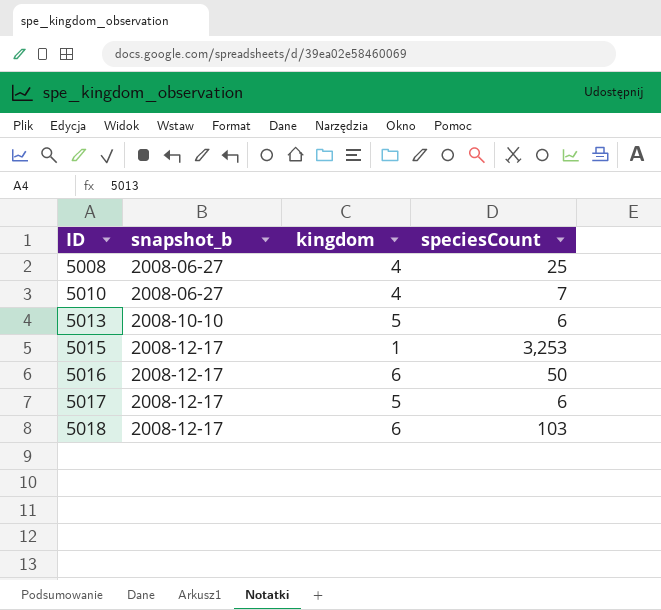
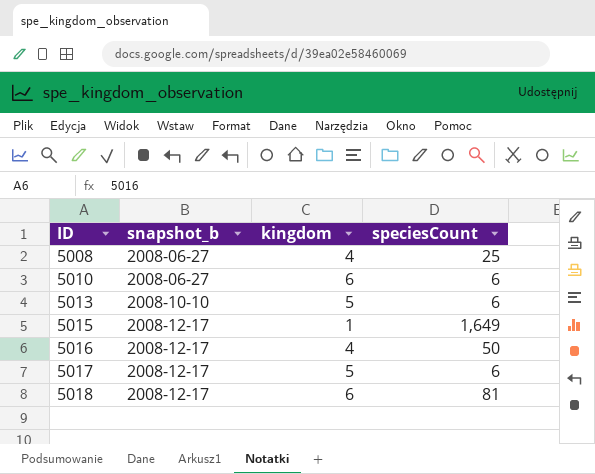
5010 | kingdom: 4 -> 6
5010 | speciesCount: 7 -> 6
5015 | speciesCount: 3,253 -> 1,649
5016 | kingdom: 6 -> 4
5018 | speciesCount: 103 -> 81

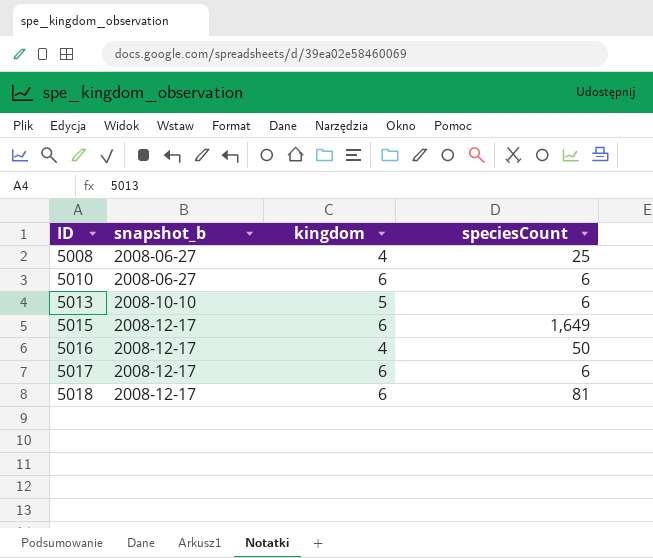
5015 | kingdom: 1 -> 6
5017 | kingdom: 5 -> 6

